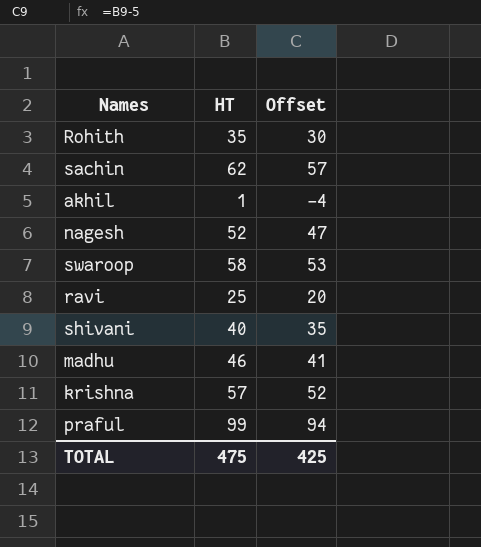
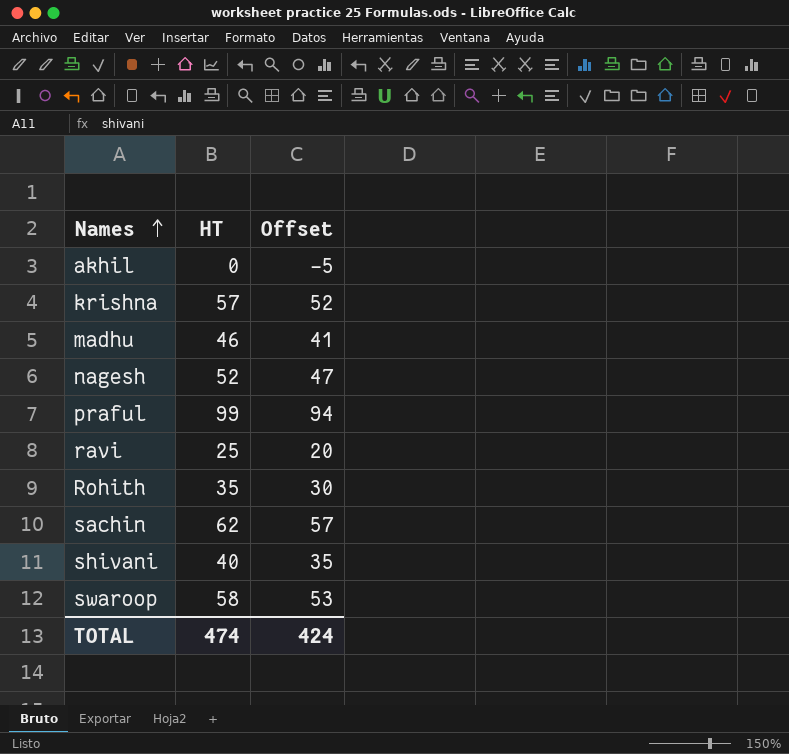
row order: none -> Names ascending
akhil | HT: 1 -> 0
akhil | Offset: -4 -> -5
TOTAL | HT: 475 -> 474
TOTAL | Offset: 425 -> 424

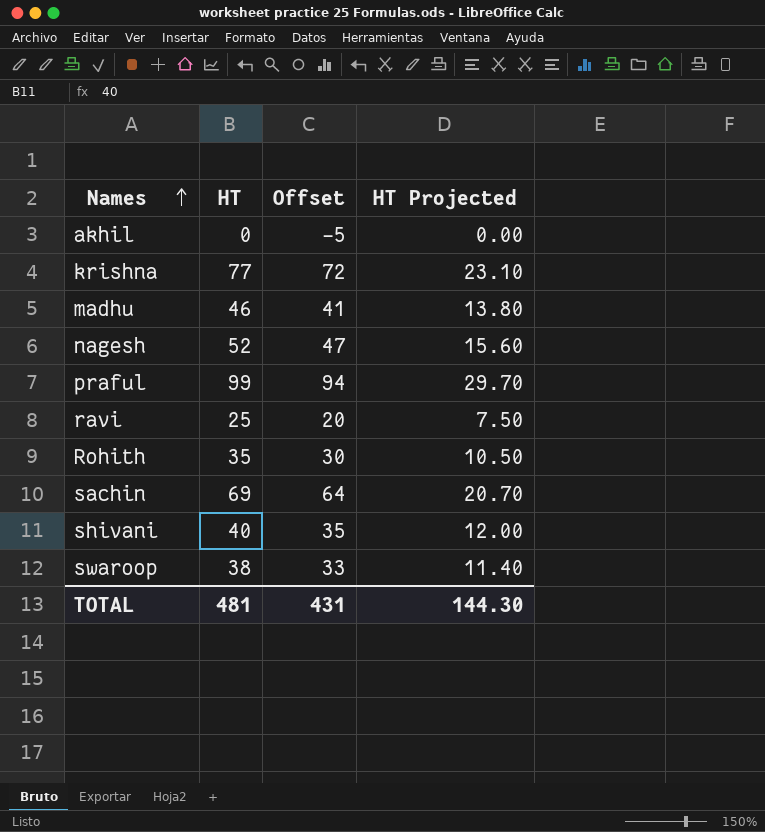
column HT Projected | formula: none -> [HT] * 0.3
krishna | HT: 57 -> 77
krishna | Offset: 52 -> 72
sachin | HT: 62 -> 69
sachin | Offset: 57 -> 64
swaroop | HT: 58 -> 38
swaroop | Offset: 53 -> 33
TOTAL | HT: 474 -> 481
TOTAL | Offset: 424 -> 431

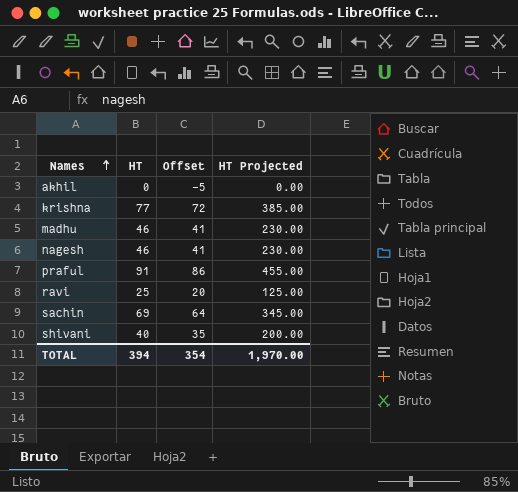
column HT Projected | formula: [HT] * 0.3 -> [HT] * 5
row Rohith: 35 | 30 | 10.50 -> none
row swaroop: 38 | 33 | 11.40 -> none
nagesh | HT: 52 -> 46
nagesh | Offset: 47 -> 41
praful | HT: 99 -> 91
praful | Offset: 94 -> 86
TOTAL | HT: 481 -> 394
TOTAL | Offset: 431 -> 354
TOTAL | HT Projected: 144.30 -> 1,970.00

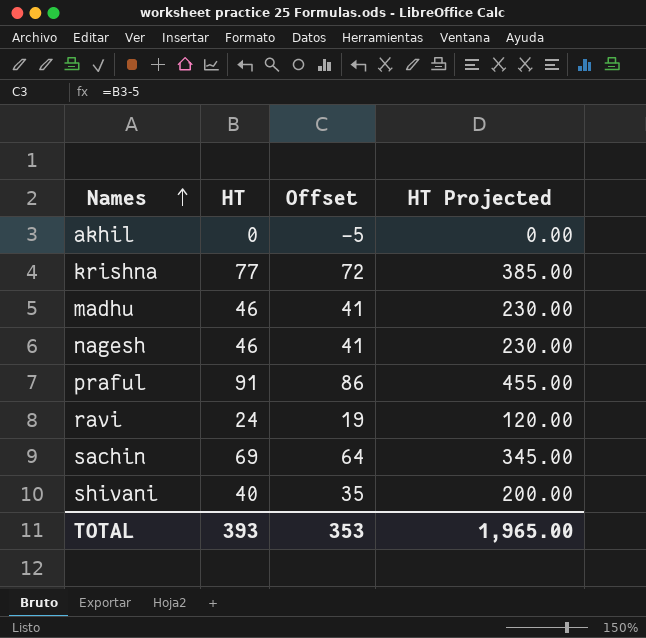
ravi | HT: 25 -> 24
ravi | Offset: 20 -> 19
ravi | HT Projected: 125.00 -> 120.00
TOTAL | HT: 394 -> 393
TOTAL | Offset: 354 -> 353
TOTAL | HT Projected: 1,970.00 -> 1,965.00

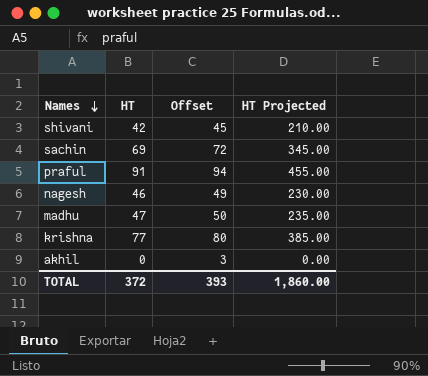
row order: Names ascending -> Names descending
column Offset | formula: [HT] - 5 -> [HT] + 3
row ravi: 24 | 19 | 120.00 -> none
shivani | HT: 40 -> 42
shivani | HT Projected: 200.00 -> 210.00
madhu | HT: 46 -> 47
madhu | HT Projected: 230.00 -> 235.00
TOTAL | HT: 393 -> 372
TOTAL | Offset: 353 -> 393
TOTAL | HT Projected: 1,965.00 -> 1,860.00

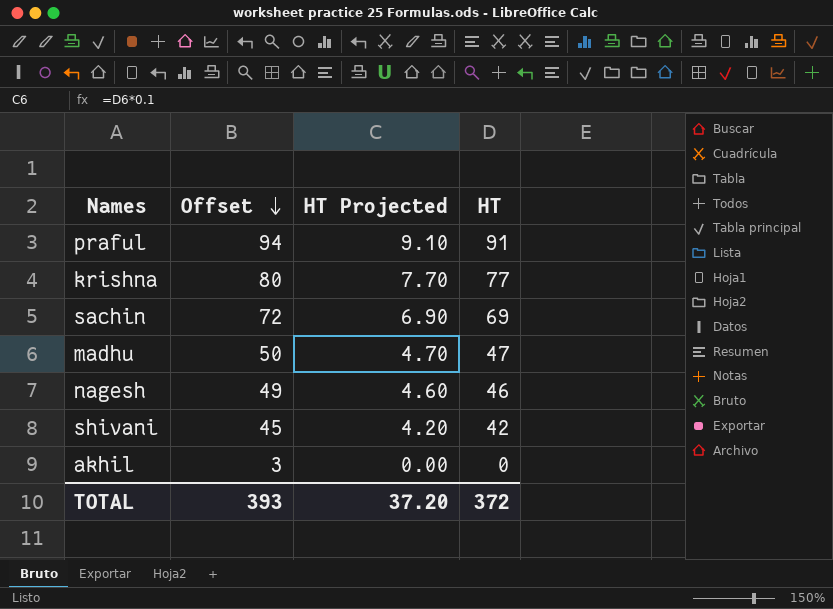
row order: Names descending -> Offset descending
column HT Projected | formula: [HT] * 5 -> [HT] * 0.1
column HT | position: 2 -> 4
TOTAL | HT Projected: 1,860.00 -> 37.20

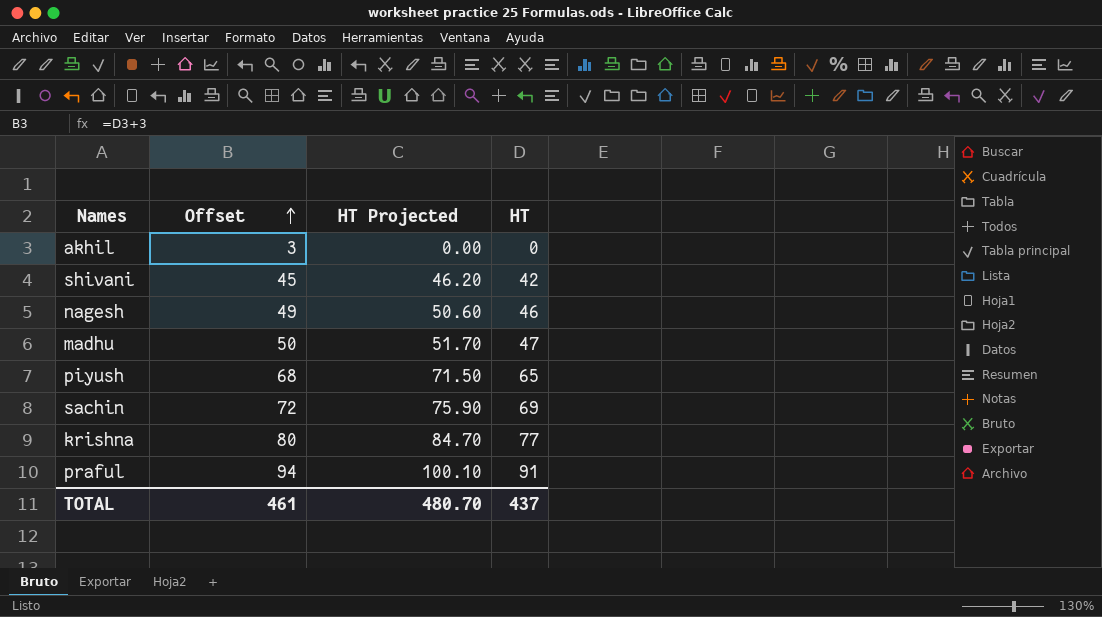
row order: Offset descending -> Offset ascending
column HT Projected | formula: [HT] * 0.1 -> [HT] * 1.1
row piyush: none -> 68 | 71.50 | 65
TOTAL | Offset: 393 -> 461
TOTAL | HT Projected: 37.20 -> 480.70
TOTAL | HT: 372 -> 437

